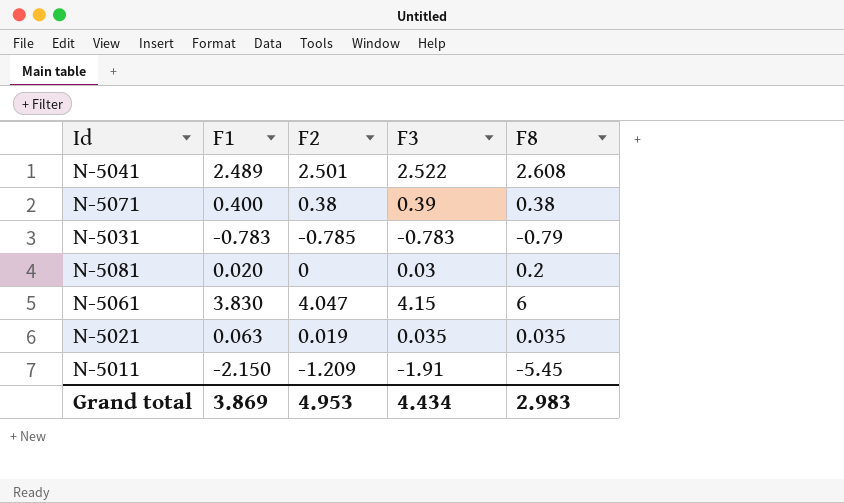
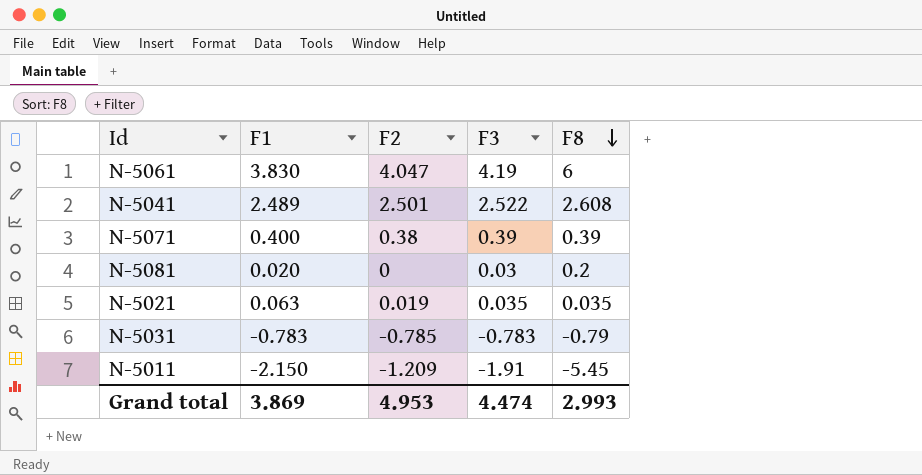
row order: none -> F8 descending
N-5061 | F3: 4.15 -> 4.19
N-5071 | F8: 0.38 -> 0.39
Grand total | F3: 4.434 -> 4.474
Grand total | F8: 2.983 -> 2.993

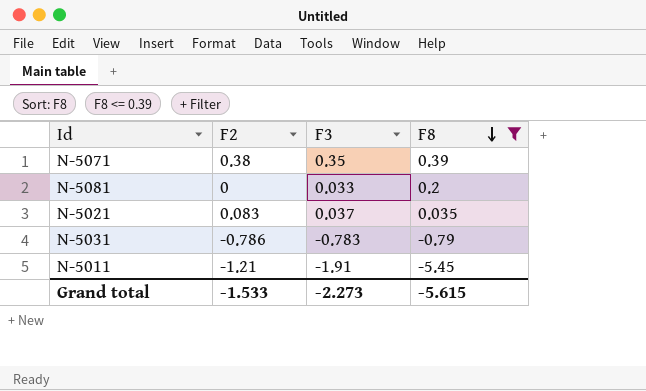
filter: none -> F8 <= 0.39
column F1 | position: 2 -> none
N-5071 | F3: 0.39 -> 0.35
N-5081 | F3: 0.03 -> 0.033
N-5021 | F2: 0.019 -> 0.083
N-5021 | F3: 0.035 -> 0.037
N-5031 | F2: -0.785 -> -0.786
N-5011 | F2: -1.209 -> -1.21
Grand total | F2: 4.953 -> -1.533
Grand total | F3: 4.474 -> -2.273
Grand total | F8: 2.993 -> -5.615

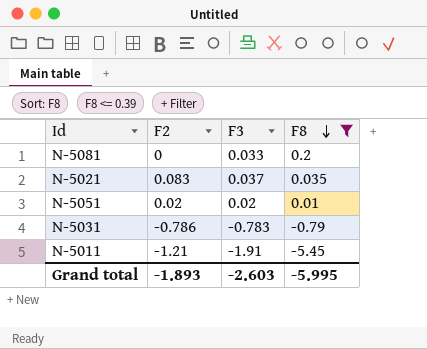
row N-5071: 0.38 | 0.35 | 0.39 -> none
row N-5051: none -> 0.02 | 0.02 | 0.01
Grand total | F2: -1.533 -> -1.893
Grand total | F3: -2.273 -> -2.603
Grand total | F8: -5.615 -> -5.995

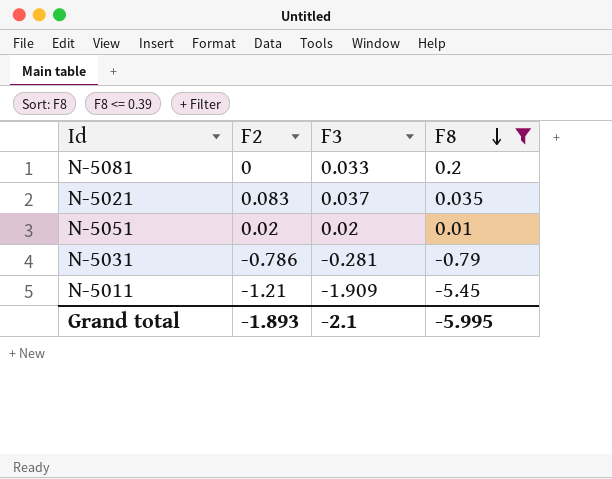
N-5031 | F3: -0.783 -> -0.281
N-5011 | F3: -1.91 -> -1.909
Grand total | F3: -2.603 -> -2.1

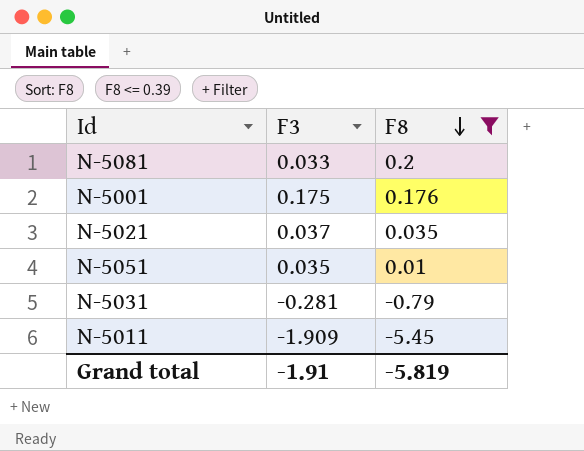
column F2 | position: 2 -> none
row N-5001: none -> 0.175 | 0.176
N-5051 | F3: 0.02 -> 0.035
Grand total | F3: -2.1 -> -1.91
Grand total | F8: -5.995 -> -5.819

